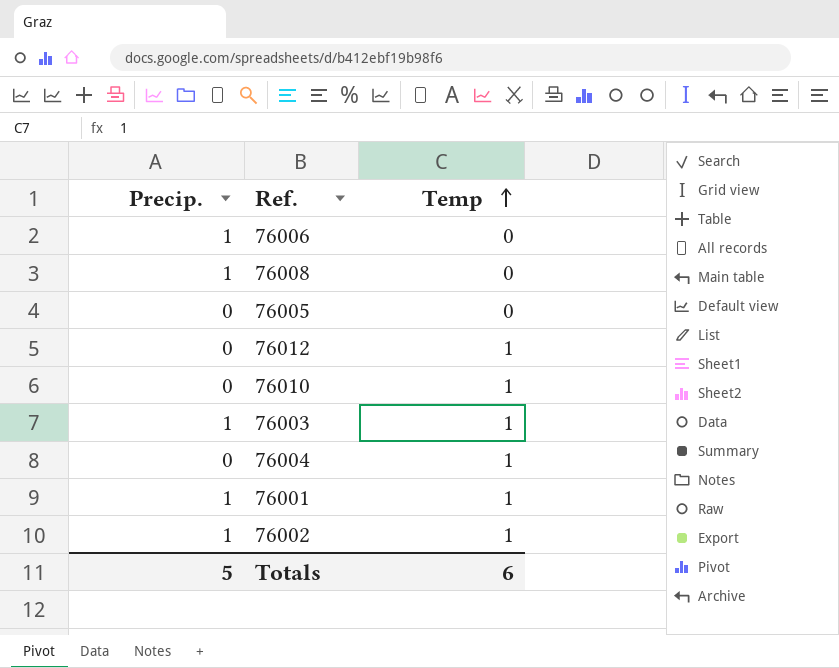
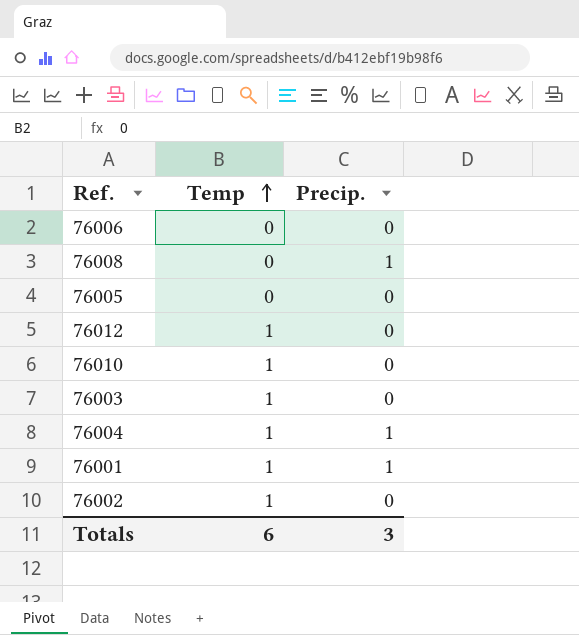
column Precip. | position: 1 -> 3
76006 | Precip.: 1 -> 0
76003 | Precip.: 1 -> 0
76004 | Precip.: 0 -> 1
76002 | Precip.: 1 -> 0
Totals | Precip.: 5 -> 3

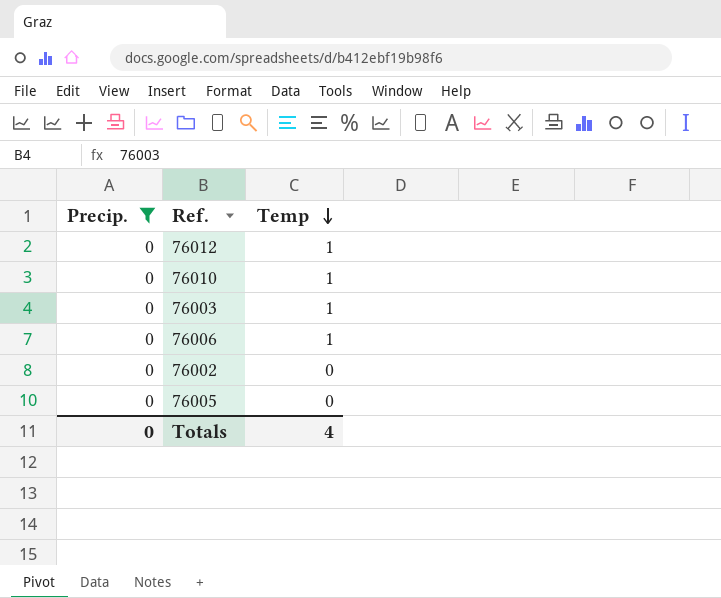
filter: none -> Precip. = 0
row order: Temp ascending -> Temp descending
column Precip. | position: 3 -> 1
76006 | Temp: 0 -> 1
76002 | Temp: 1 -> 0
Totals | Precip.: 3 -> 0
Totals | Temp: 6 -> 4

